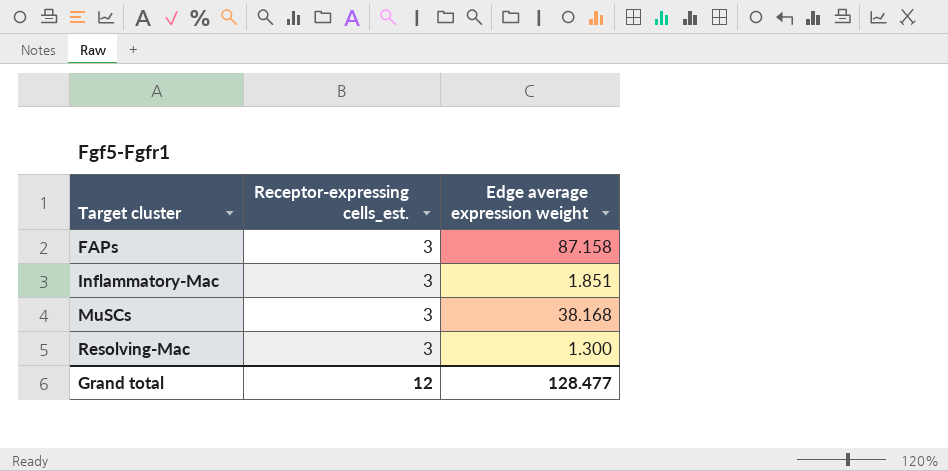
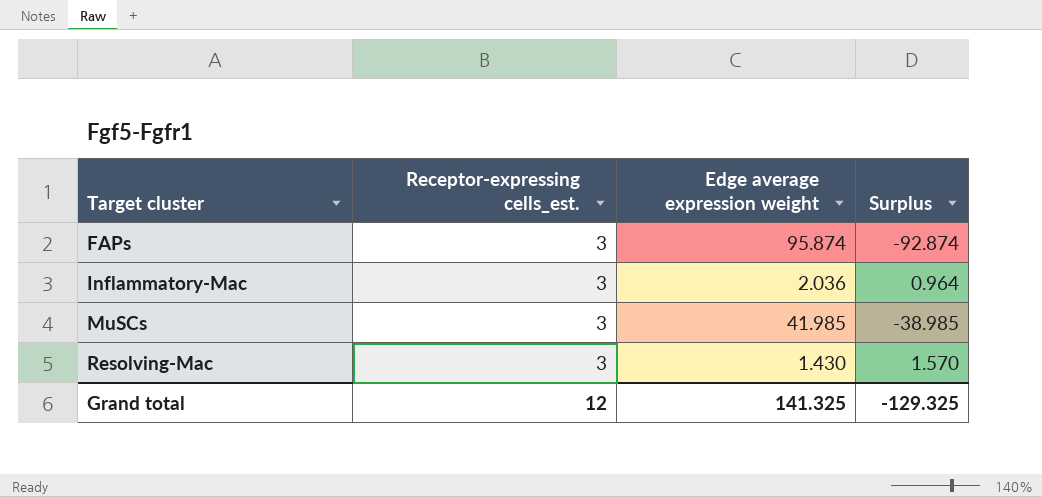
column Surplus | formula: none -> [Receptor-expressing cells_est.] - [Edge average expression weight]
FAPs | Edge average expression weight: 87.158 -> 95.874
Inflammatory-Mac | Edge average expression weight: 1.851 -> 2.036
MuSCs | Edge average expression weight: 38.168 -> 41.985
Resolving-Mac | Edge average expression weight: 1.300 -> 1.430
Grand total | Edge average expression weight: 128.477 -> 141.325

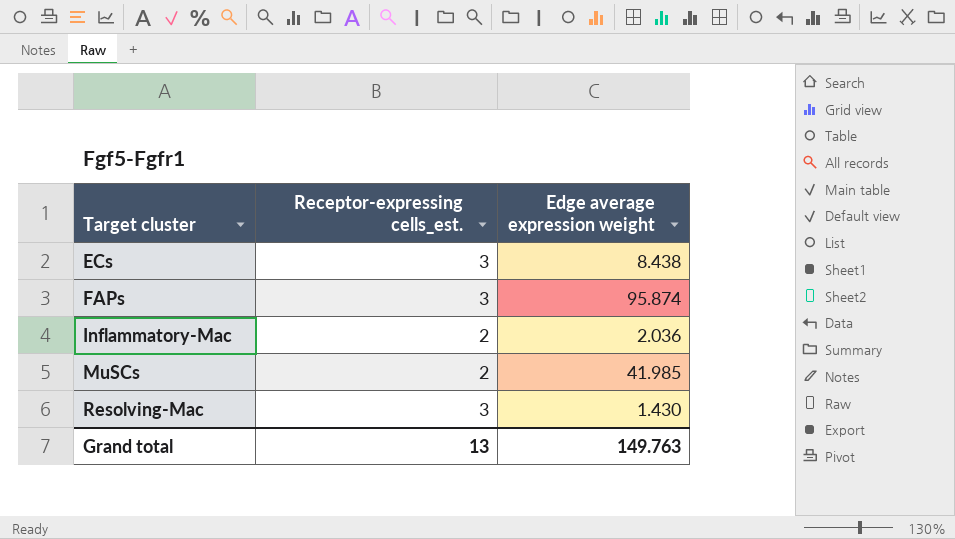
column Surplus | formula: [Receptor-expressing cells_est.] - [Edge average expression weight] -> none
row ECs: none -> 3 | 8.438
Inflammatory-Mac | Receptor-expressing cells_est.: 3 -> 2
MuSCs | Receptor-expressing cells_est.: 3 -> 2
Grand total | Receptor-expressing cells_est.: 12 -> 13
Grand total | Edge average expression weight: 141.325 -> 149.763

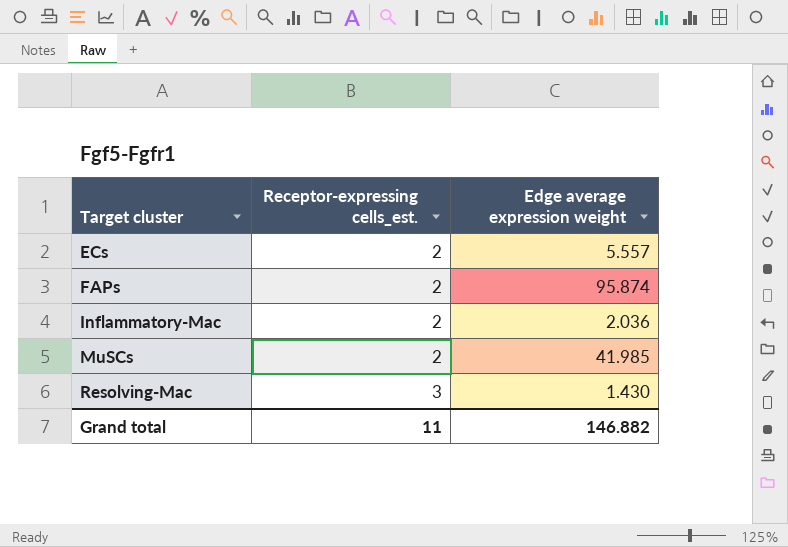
ECs | Receptor-expressing cells_est.: 3 -> 2
ECs | Edge average expression weight: 8.438 -> 5.557
FAPs | Receptor-expressing cells_est.: 3 -> 2
Grand total | Receptor-expressing cells_est.: 13 -> 11
Grand total | Edge average expression weight: 149.763 -> 146.882

